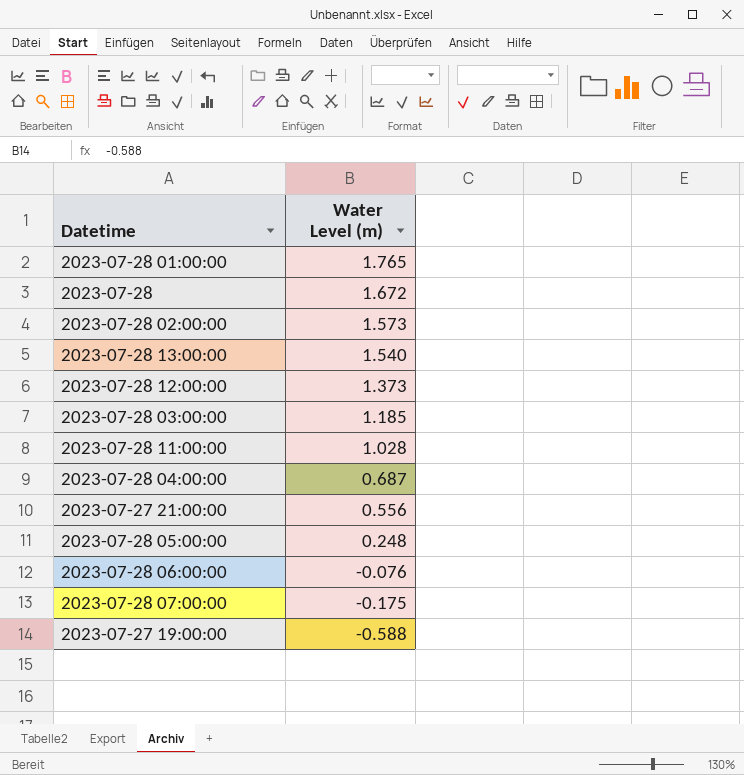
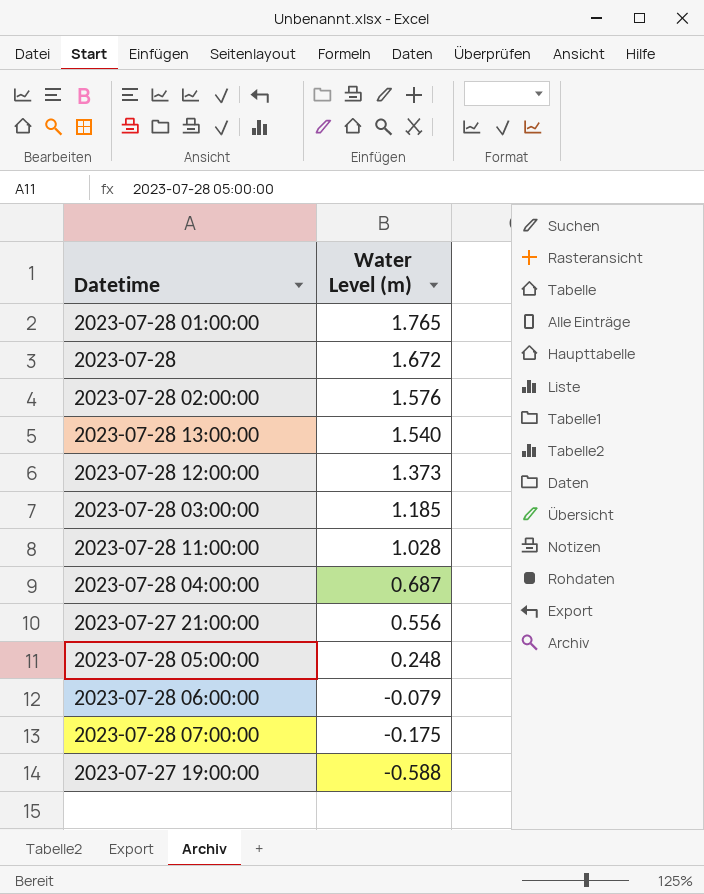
2023-07-28 02:00:00 | Water Level (m): 1.573 -> 1.576
2023-07-28 06:00:00 | Water Level (m): -0.076 -> -0.079

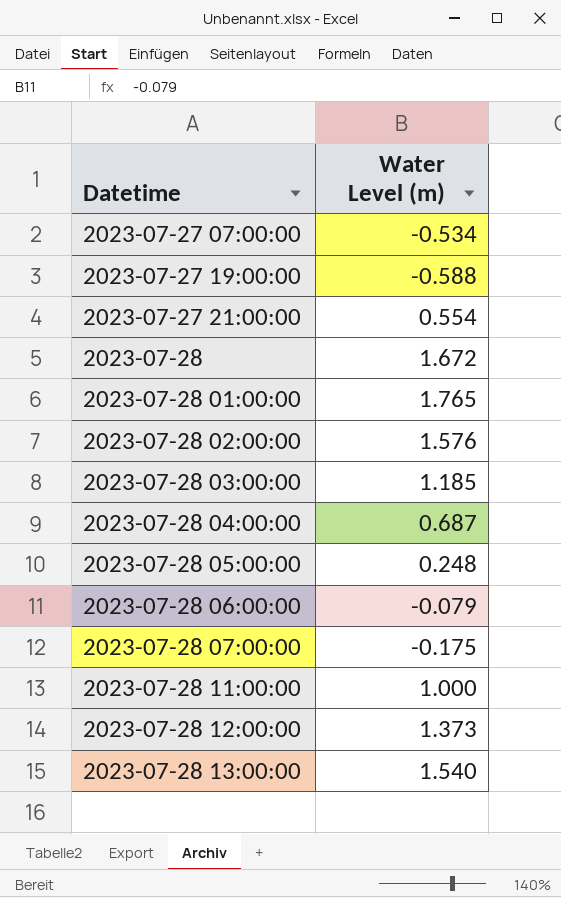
row order: Water Level (m) descending -> Datetime ascending
row 2023-07-27 07:00:00: none -> -0.534
2023-07-27 21:00:00 | Water Level (m): 0.556 -> 0.554
2023-07-28 11:00:00 | Water Level (m): 1.028 -> 1.000

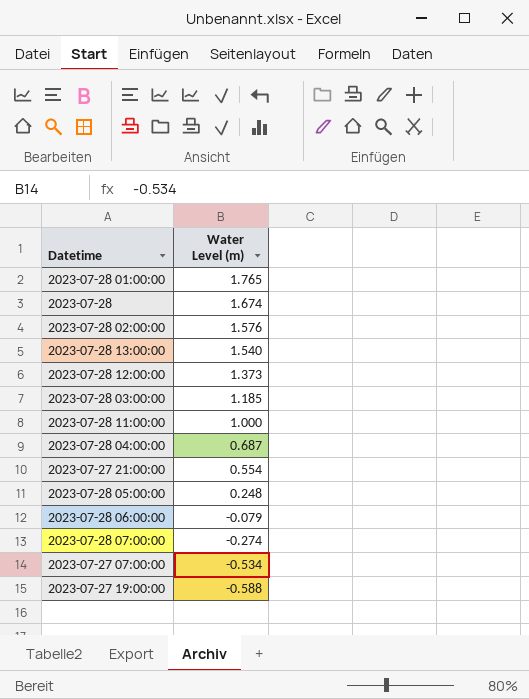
row order: Datetime ascending -> Water Level (m) descending
2023-07-28 | Water Level (m): 1.672 -> 1.674
2023-07-28 07:00:00 | Water Level (m): -0.175 -> -0.274

